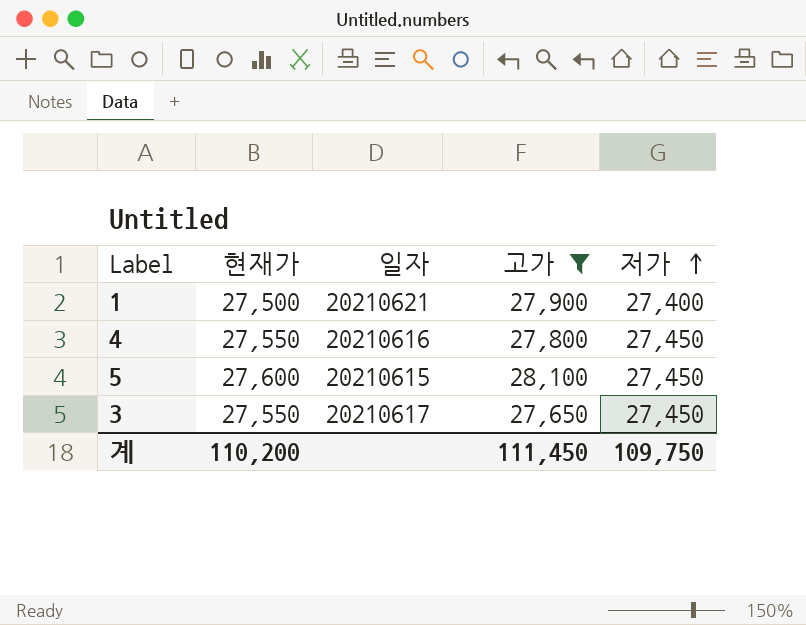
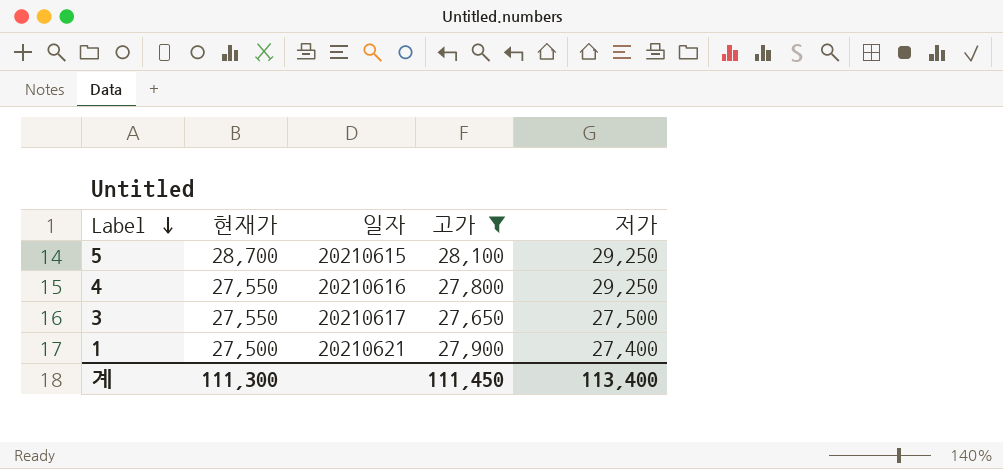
row order: 저가 ascending -> Label descending
5 | 현재가: 27,600 -> 28,700
5 | 저가: 27,450 -> 29,250
4 | 저가: 27,450 -> 29,250
3 | 저가: 27,450 -> 27,500
계 | 현재가: 110,200 -> 111,300
계 | 저가: 109,750 -> 113,400

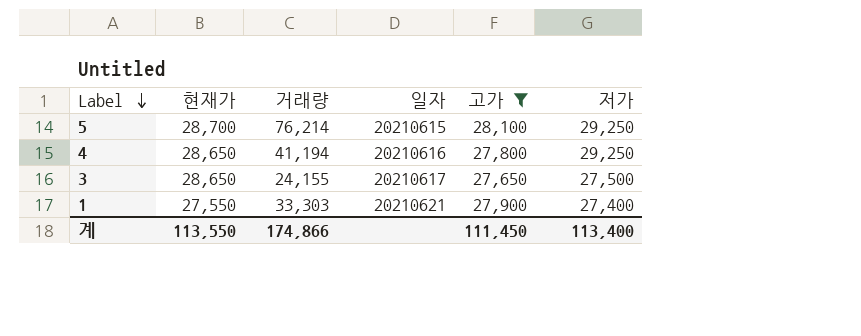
column 거래량 | position: none -> 3
4 | 현재가: 27,550 -> 28,650
3 | 현재가: 27,550 -> 28,650
1 | 현재가: 27,500 -> 27,550
계 | 현재가: 111,300 -> 113,550

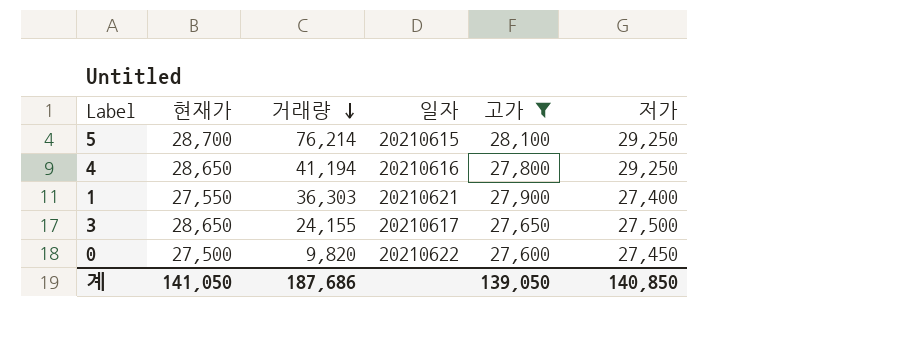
row order: Label descending -> 거래량 descending
1 | 거래량: 33,303 -> 36,303
row 0: none -> 27,500 | 9,820 | 20210622 | 27,600 | 27,450
계 | 현재가: 113,550 -> 141,050
계 | 거래량: 174,866 -> 187,686
계 | 고가: 111,450 -> 139,050
계 | 저가: 113,400 -> 140,850

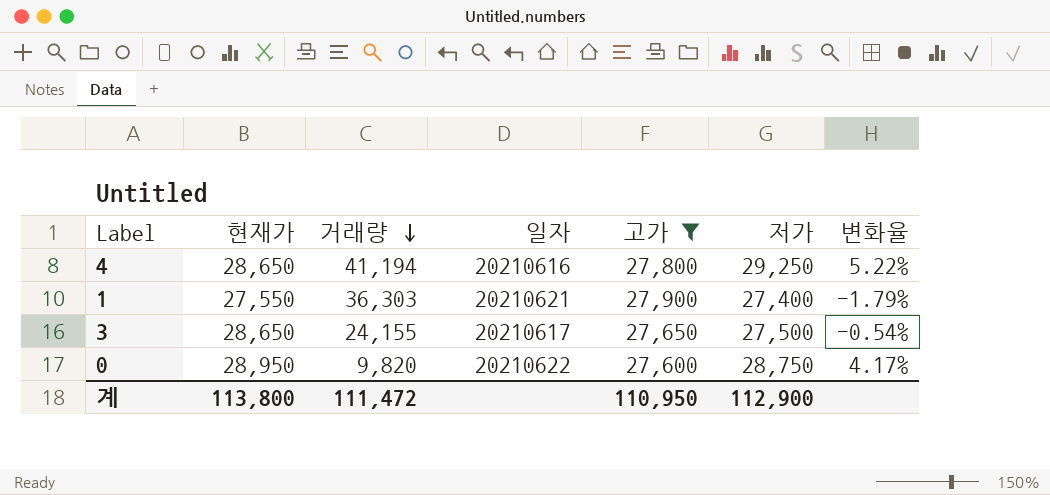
column 변화율 | formula: none -> ([저가] - [고가]) / [고가]
row 5: 28,700 | 76,214 | 20210615 | 28,100 | 29,250 -> none
0 | 현재가: 27,500 -> 28,950
0 | 저가: 27,450 -> 28,750
계 | 현재가: 141,050 -> 113,800
계 | 거래량: 187,686 -> 111,472
계 | 고가: 139,050 -> 110,950
계 | 저가: 140,850 -> 112,900

